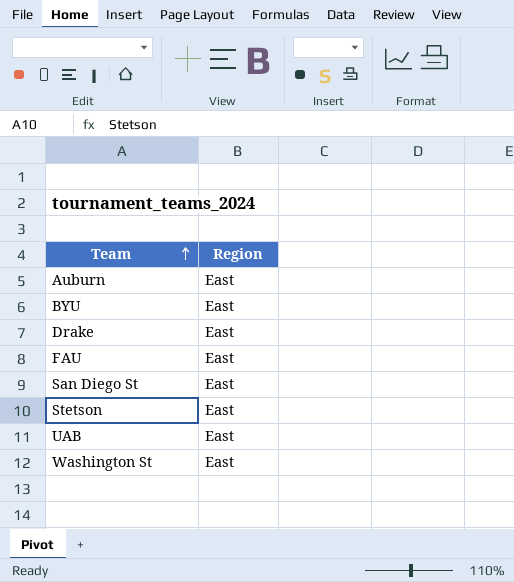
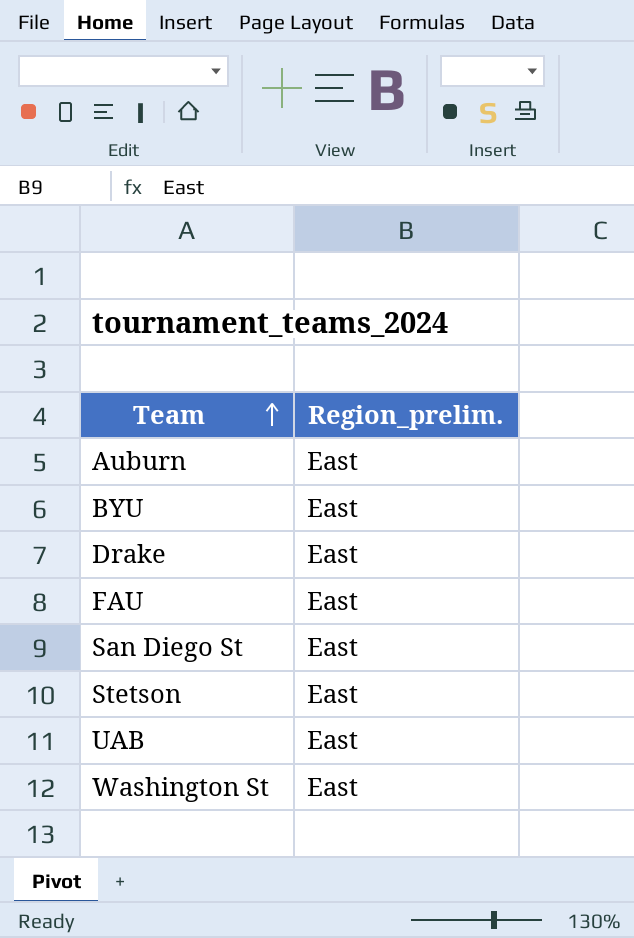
column name: Region -> Region_prelim.

